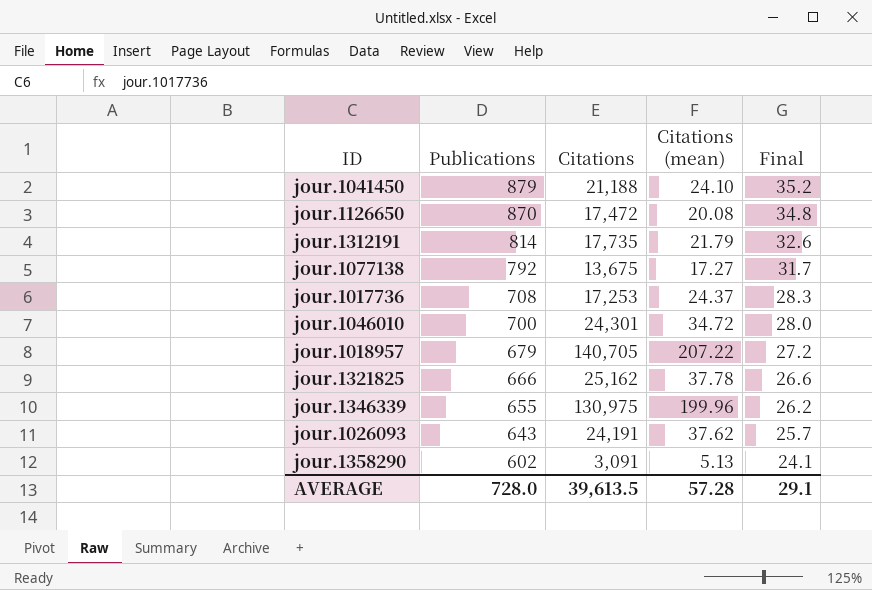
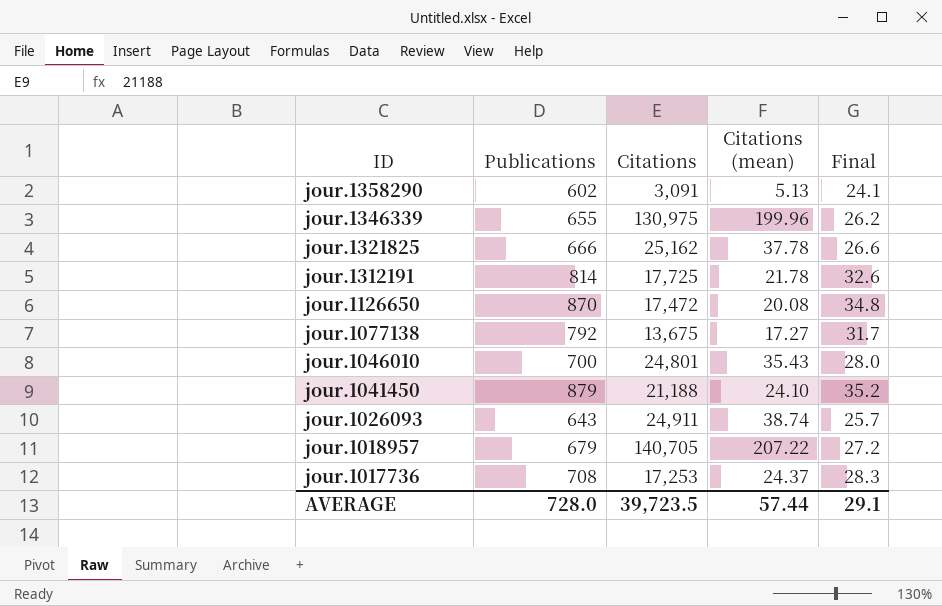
row order: Publications descending -> ID descending
jour.1312191 | Citations: 17,735 -> 17,725
jour.1312191 | Citations (mean): 21.79 -> 21.78
jour.1046010 | Citations: 24,301 -> 24,801
jour.1046010 | Citations (mean): 34.72 -> 35.43
jour.1026093 | Citations: 24,191 -> 24,911
jour.1026093 | Citations (mean): 37.62 -> 38.74
AVERAGE | Citations: 39,613.5 -> 39,723.5
AVERAGE | Citations (mean): 57.28 -> 57.44

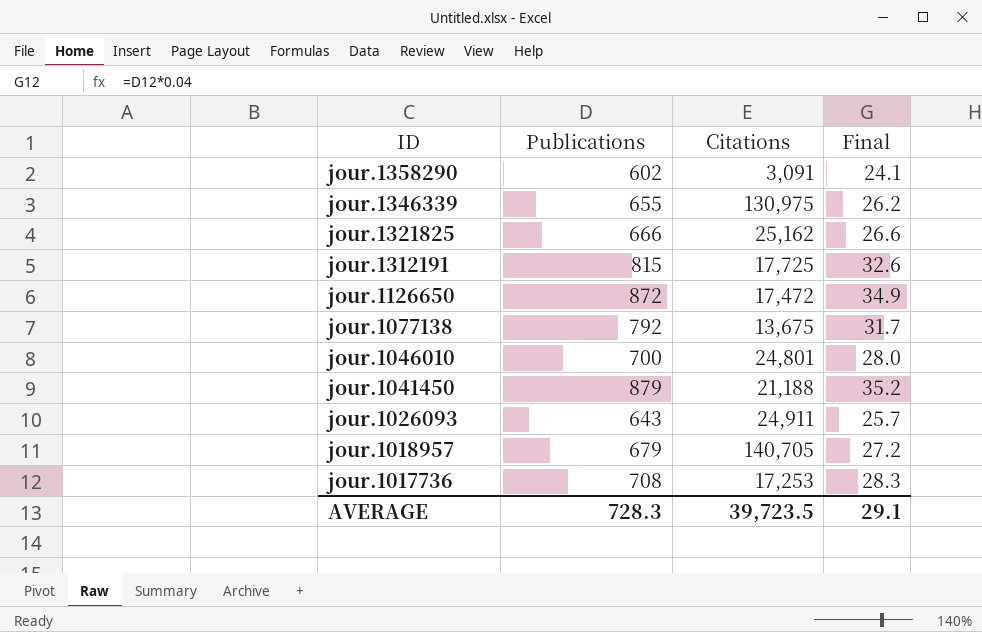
column Citations (mean) | formula: [Citations] / [Publications] -> none
jour.1312191 | Publications: 814 -> 815
jour.1126650 | Publications: 870 -> 872
jour.1126650 | Final: 34.8 -> 34.9
AVERAGE | Publications: 728.0 -> 728.3

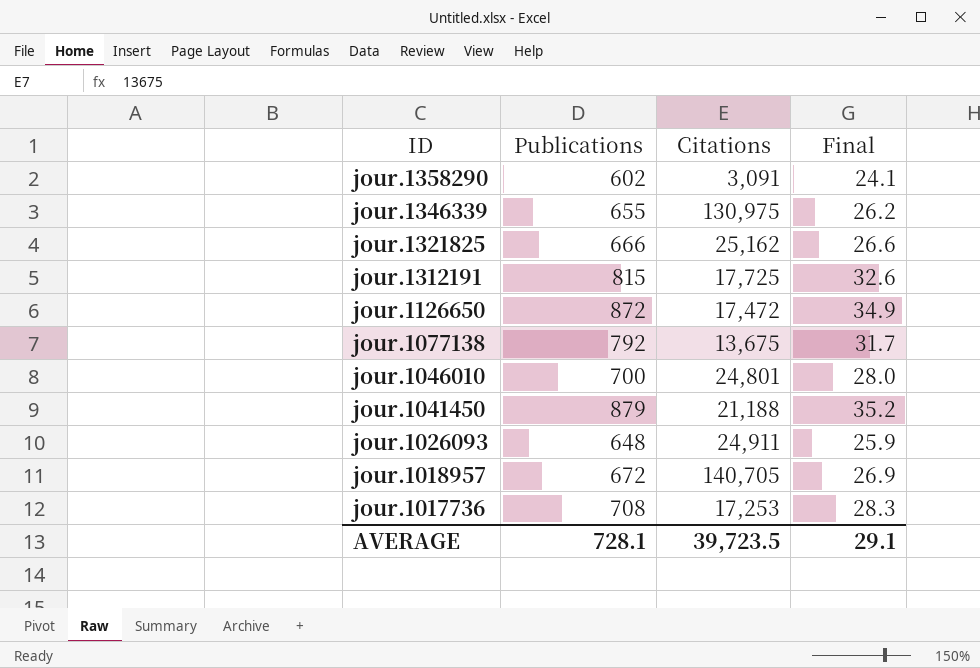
jour.1026093 | Publications: 643 -> 648
jour.1026093 | Final: 25.7 -> 25.9
jour.1018957 | Publications: 679 -> 672
jour.1018957 | Final: 27.2 -> 26.9
AVERAGE | Publications: 728.3 -> 728.1

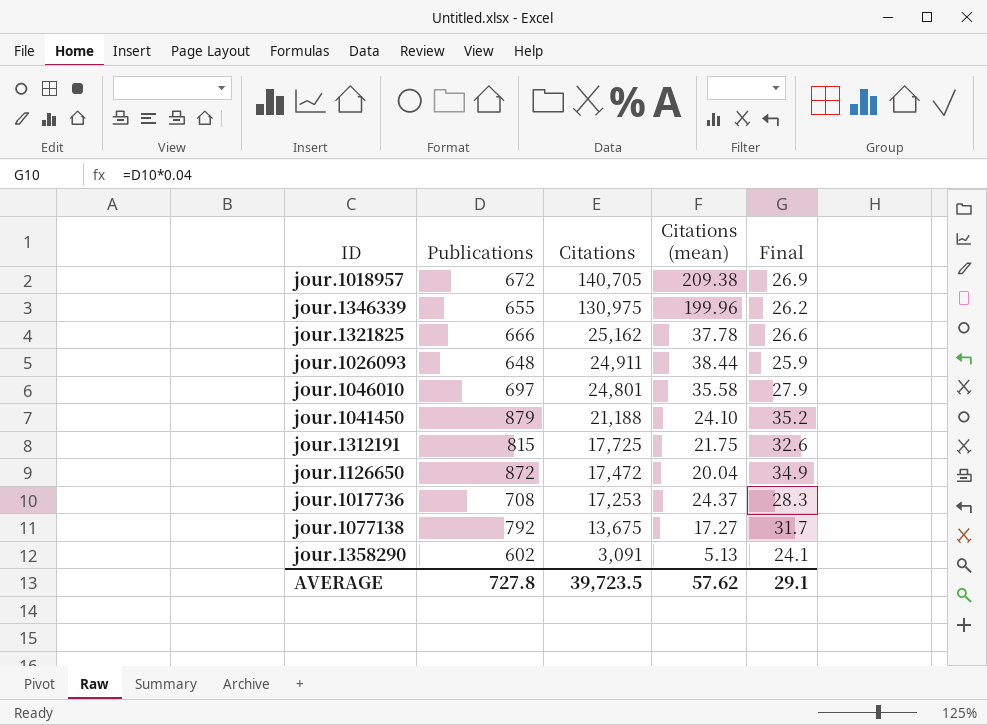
row order: ID descending -> Citations descending
column Citations (mean) | formula: none -> [Citations] / [Publications]
jour.1046010 | Publications: 700 -> 697
jour.1046010 | Final: 28.0 -> 27.9
AVERAGE | Publications: 728.1 -> 727.8

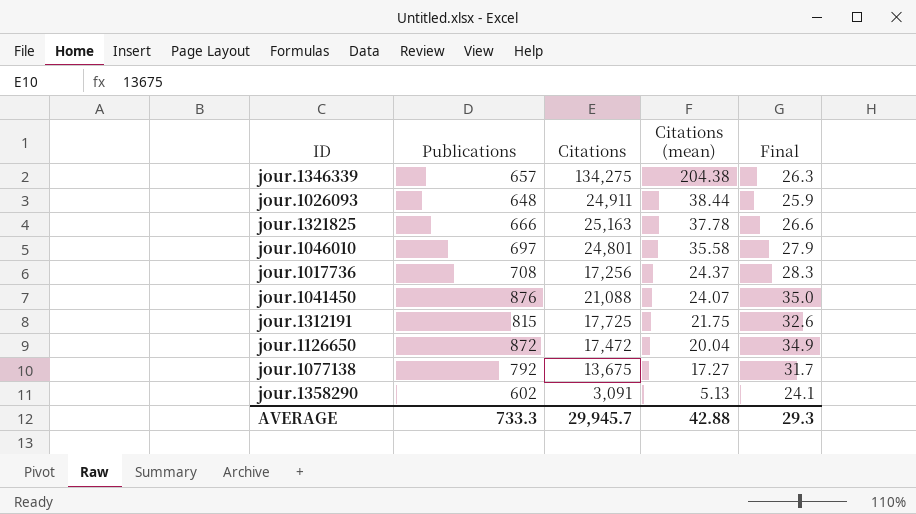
row order: Citations descending -> Citations (mean) descending
row jour.1018957: 672 | 140,705 | 209.38 | 26.9 -> none
jour.1346339 | Publications: 655 -> 657
jour.1346339 | Citations: 130,975 -> 134,275
jour.1346339 | Citations (mean): 199.96 -> 204.38
jour.1346339 | Final: 26.2 -> 26.3
jour.1321825 | Citations: 25,162 -> 25,163
jour.1017736 | Citations: 17,253 -> 17,256
jour.1041450 | Publications: 879 -> 876
jour.1041450 | Citations: 21,188 -> 21,088
jour.1041450 | Citations (mean): 24.10 -> 24.07
jour.1041450 | Final: 35.2 -> 35.0
AVERAGE | Publications: 727.8 -> 733.3
AVERAGE | Citations: 39,723.5 -> 29,945.7
AVERAGE | Citations (mean): 57.62 -> 42.88
AVERAGE | Final: 29.1 -> 29.3

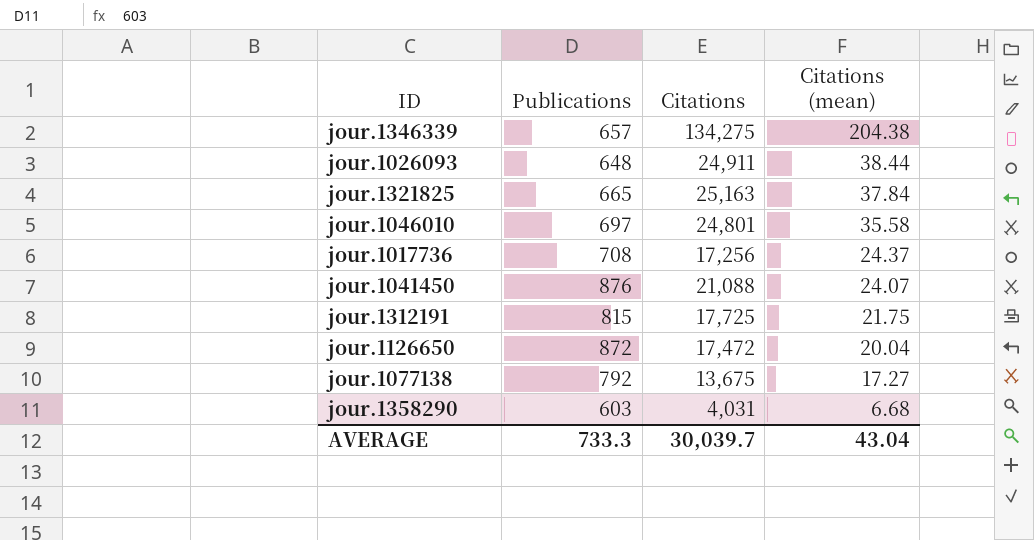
column Final | formula: [Publications] * 0.04 -> none
jour.1321825 | Publications: 666 -> 665
jour.1321825 | Citations (mean): 37.78 -> 37.84
jour.1358290 | Publications: 602 -> 603
jour.1358290 | Citations: 3,091 -> 4,031
jour.1358290 | Citations (mean): 5.13 -> 6.68
AVERAGE | Citations: 29,945.7 -> 30,039.7
AVERAGE | Citations (mean): 42.88 -> 43.04

